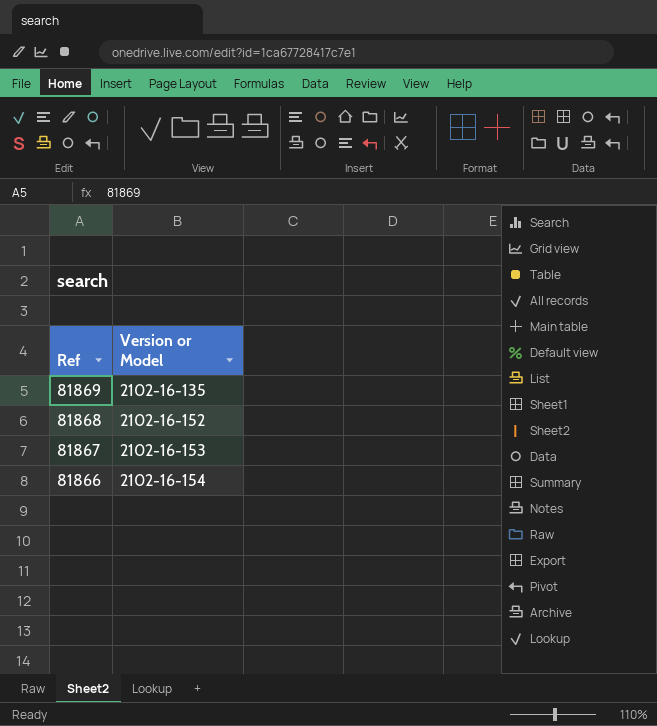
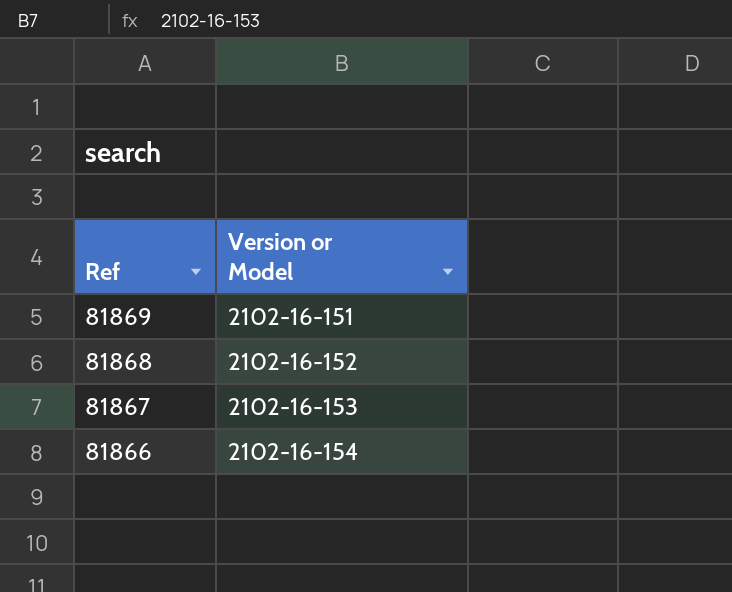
81869 | Version or Model: 2102-16-135 -> 2102-16-151

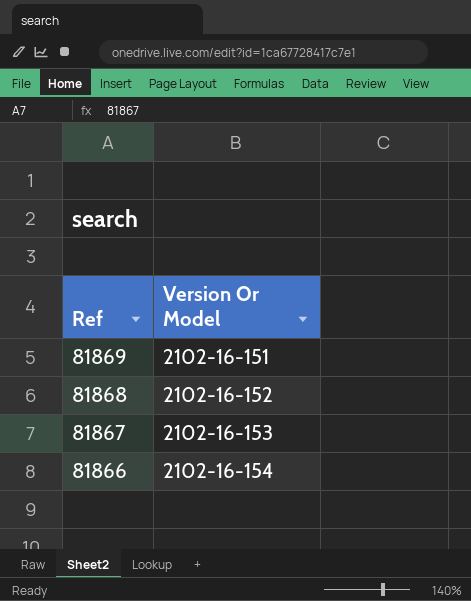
column name: Version or Model -> Version Or Model

